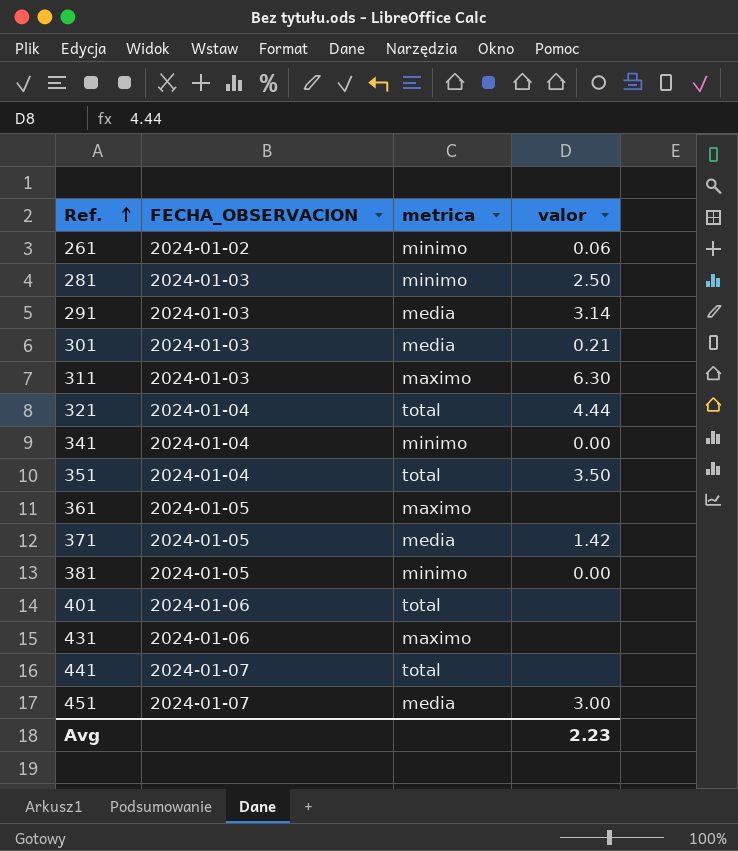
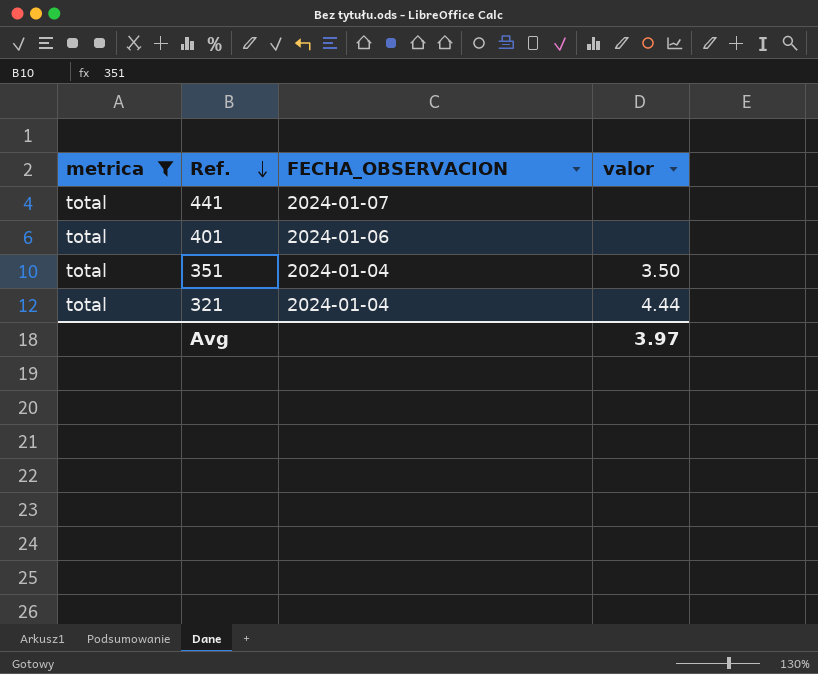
filter: none -> metrica = total
row order: Ref. ascending -> Ref. descending
column metrica | position: 3 -> 1
Avg | valor: 2.23 -> 3.97

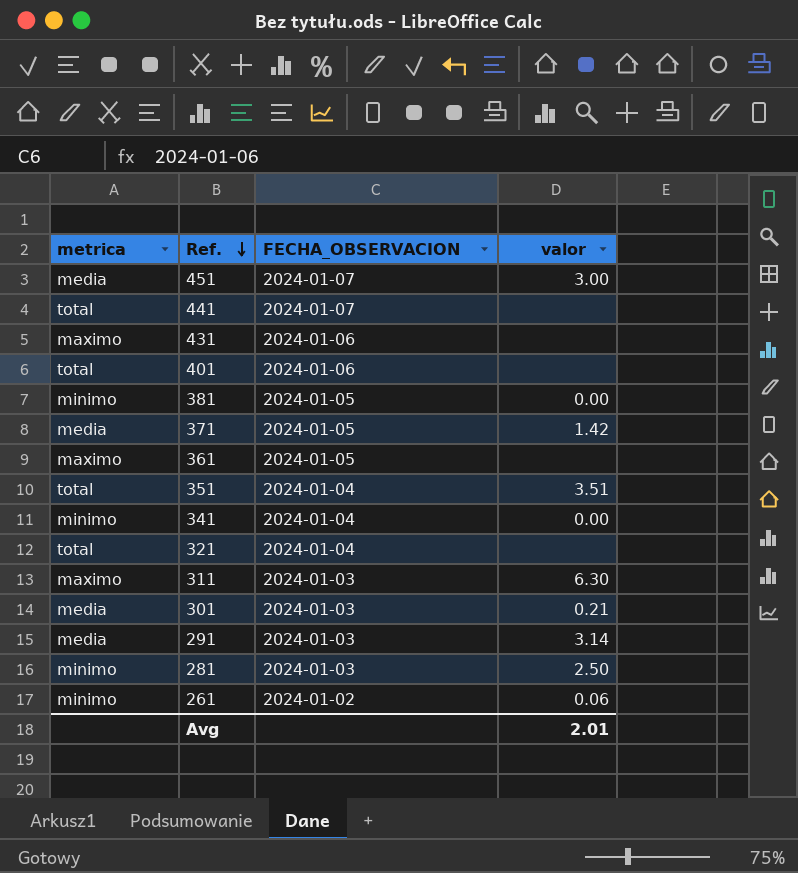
filter: metrica = total -> none
351 | valor: 3.50 -> 3.51
321 | valor: 4.44 -> none
Avg | valor: 3.97 -> 2.01

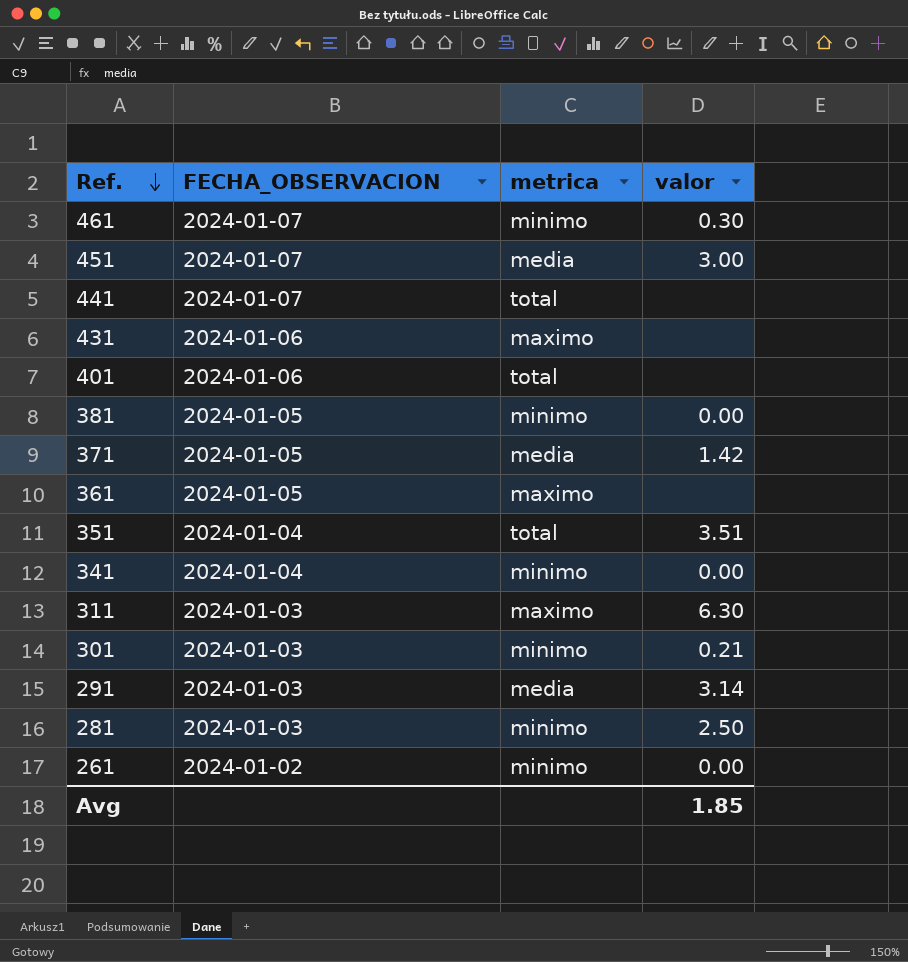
column metrica | position: 1 -> 3
row 321: total | 2024-01-04 | none -> none
row 461: none -> 2024-01-07 | minimo | 0.30
301 | metrica: media -> minimo
261 | valor: 0.06 -> 0.00
Avg | valor: 2.01 -> 1.85

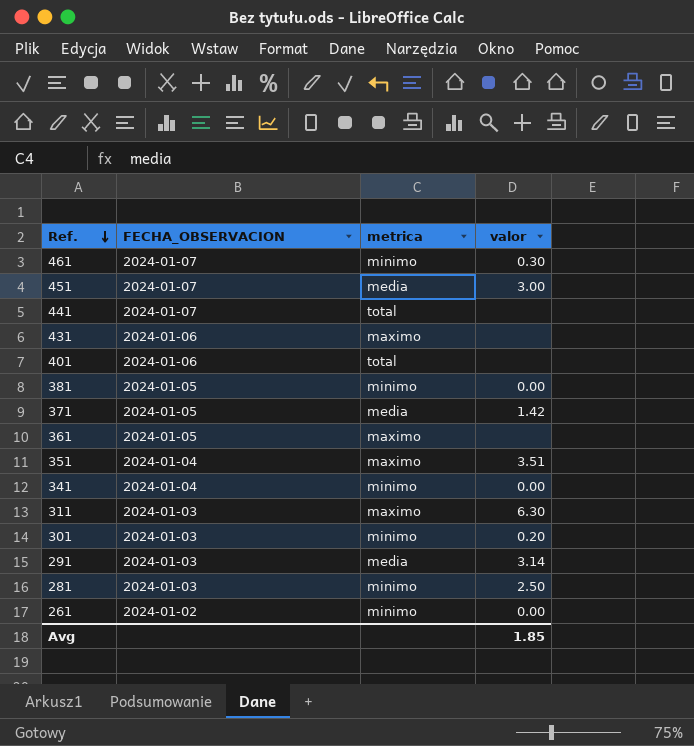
351 | metrica: total -> maximo
301 | valor: 0.21 -> 0.20

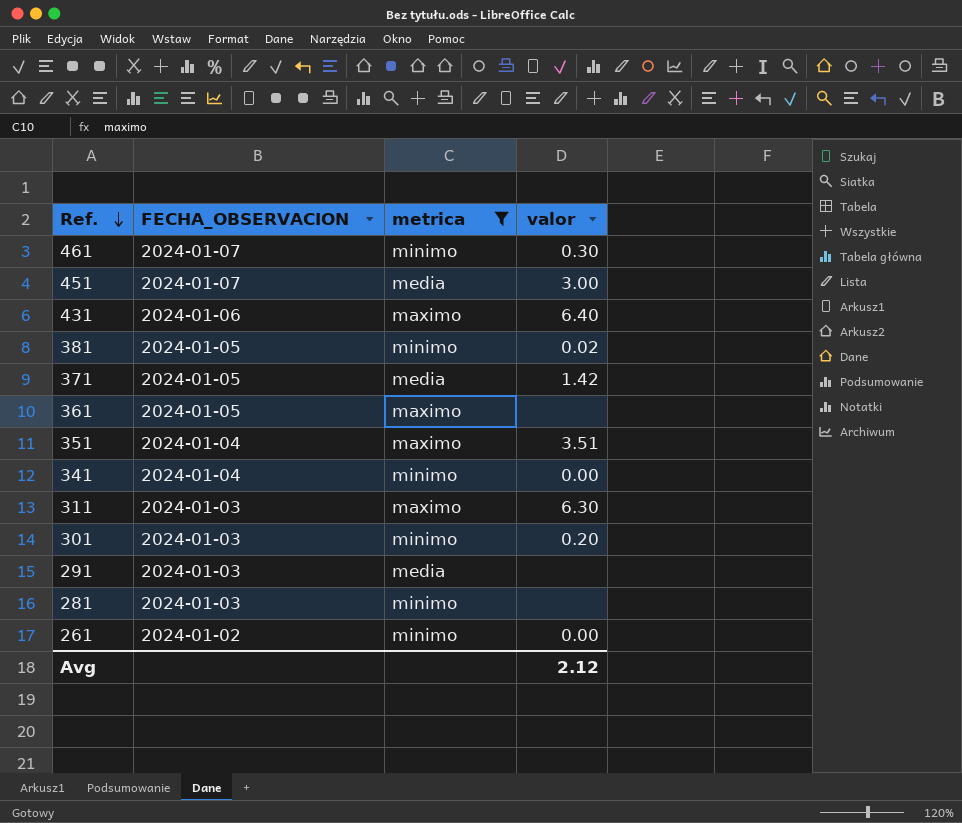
filter: none -> metrica != total
431 | valor: none -> 6.40
381 | valor: 0.00 -> 0.02
291 | valor: 3.14 -> none
281 | valor: 2.50 -> none
Avg | valor: 1.85 -> 2.12

